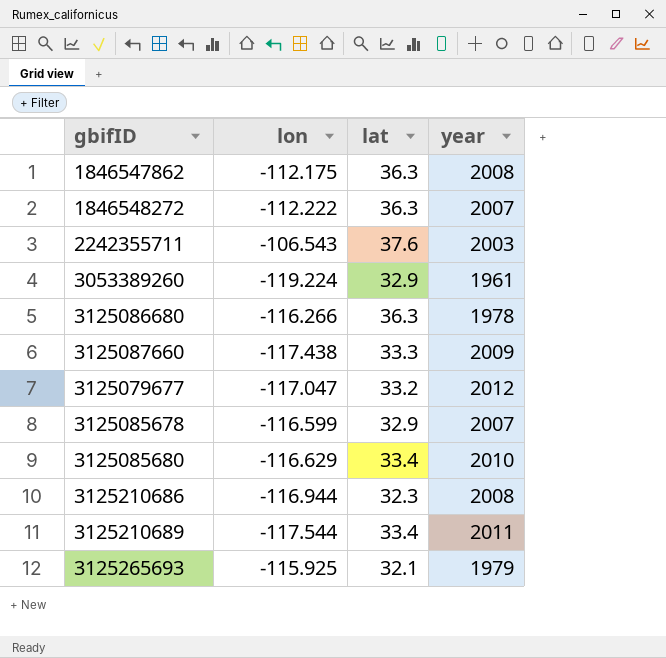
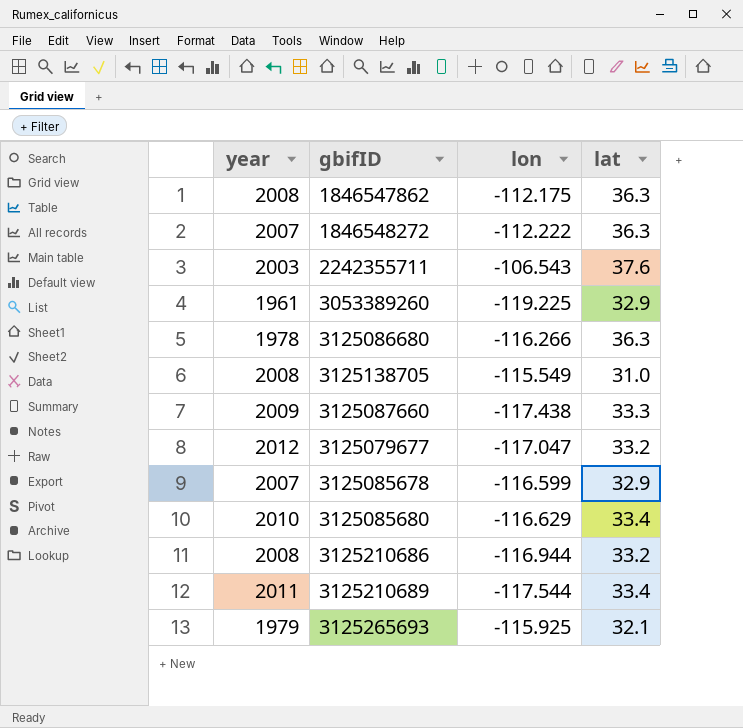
column year | position: 4 -> 1
3053389260 | lon: -119.224 -> -119.225
row 3125138705: none -> 2008 | -115.549 | 31.0
3125210686 | lat: 32.3 -> 33.2

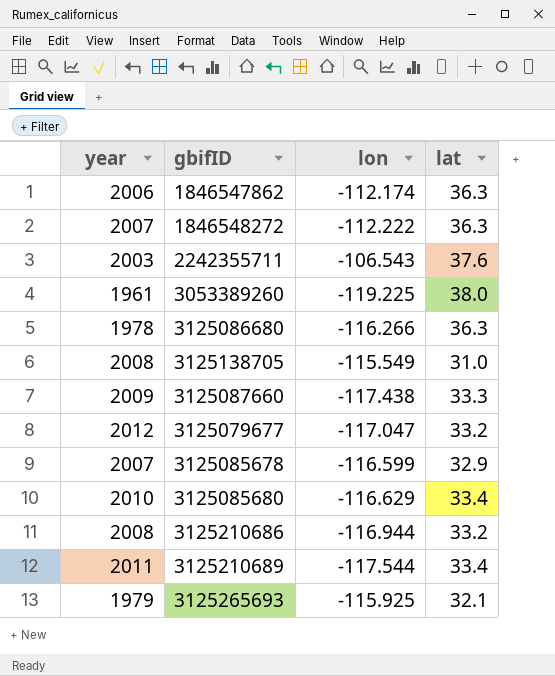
1846547862 | year: 2008 -> 2006
1846547862 | lon: -112.175 -> -112.174
3053389260 | lat: 32.9 -> 38.0

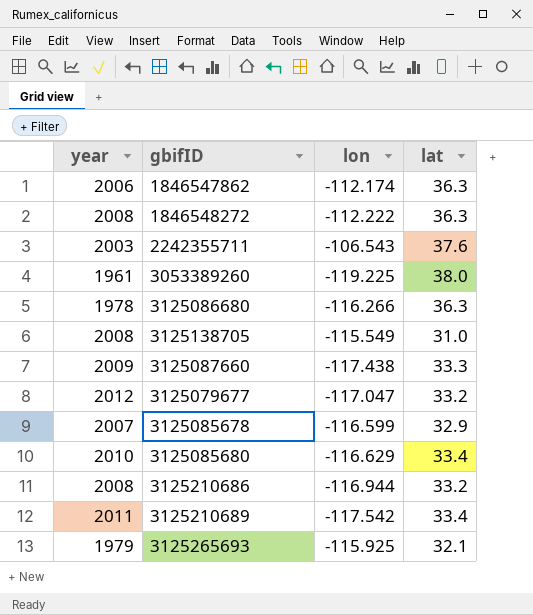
1846548272 | year: 2007 -> 2008
3125210689 | lon: -117.544 -> -117.542

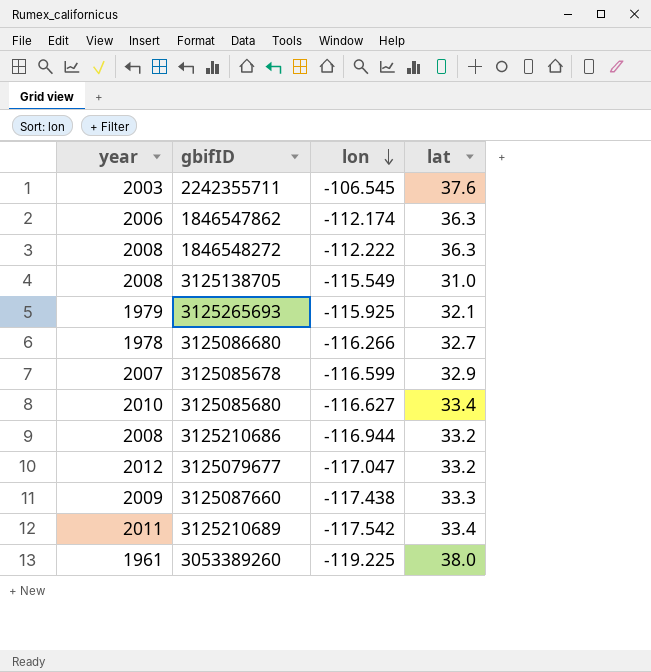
row order: none -> lon descending
2242355711 | lon: -106.543 -> -106.545
3125086680 | lat: 36.3 -> 32.7
3125085680 | lon: -116.629 -> -116.627

